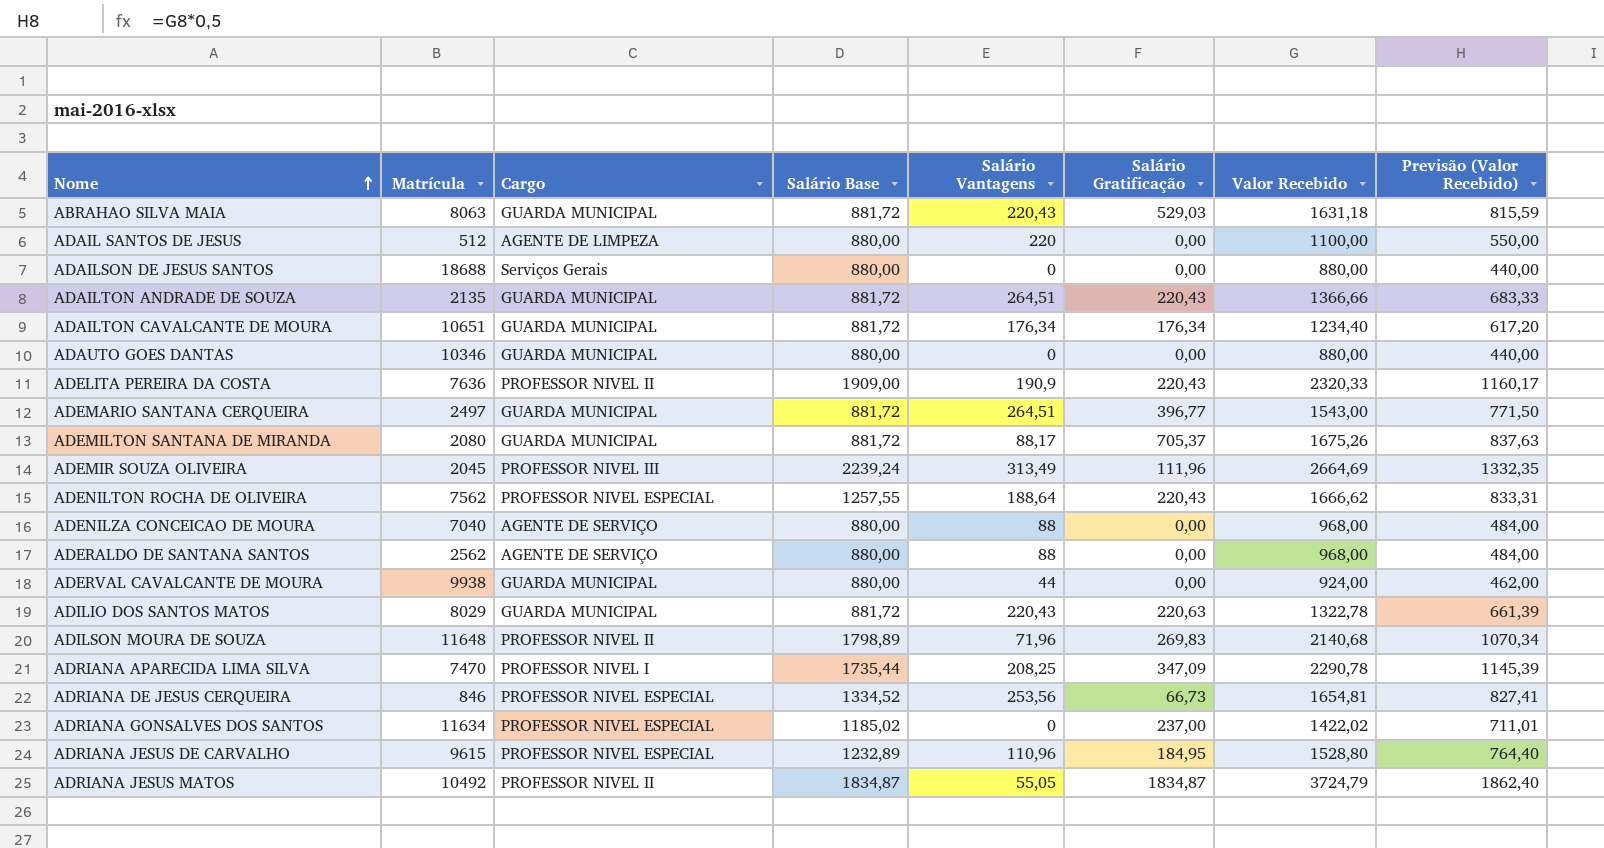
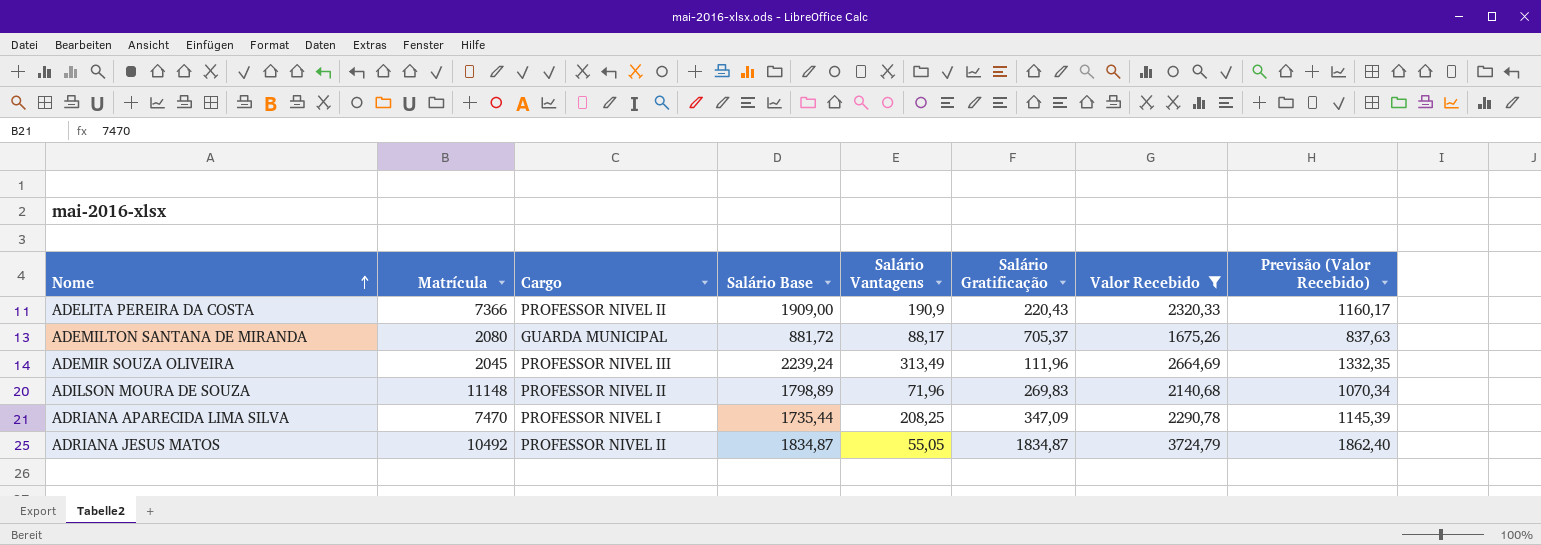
filter: none -> Valor Recebido >= 1675,26
ADELITA PEREIRA DA COSTA | Matrícula: 7636 -> 7366
ADILSON MOURA DE SOUZA | Matrícula: 11648 -> 11148

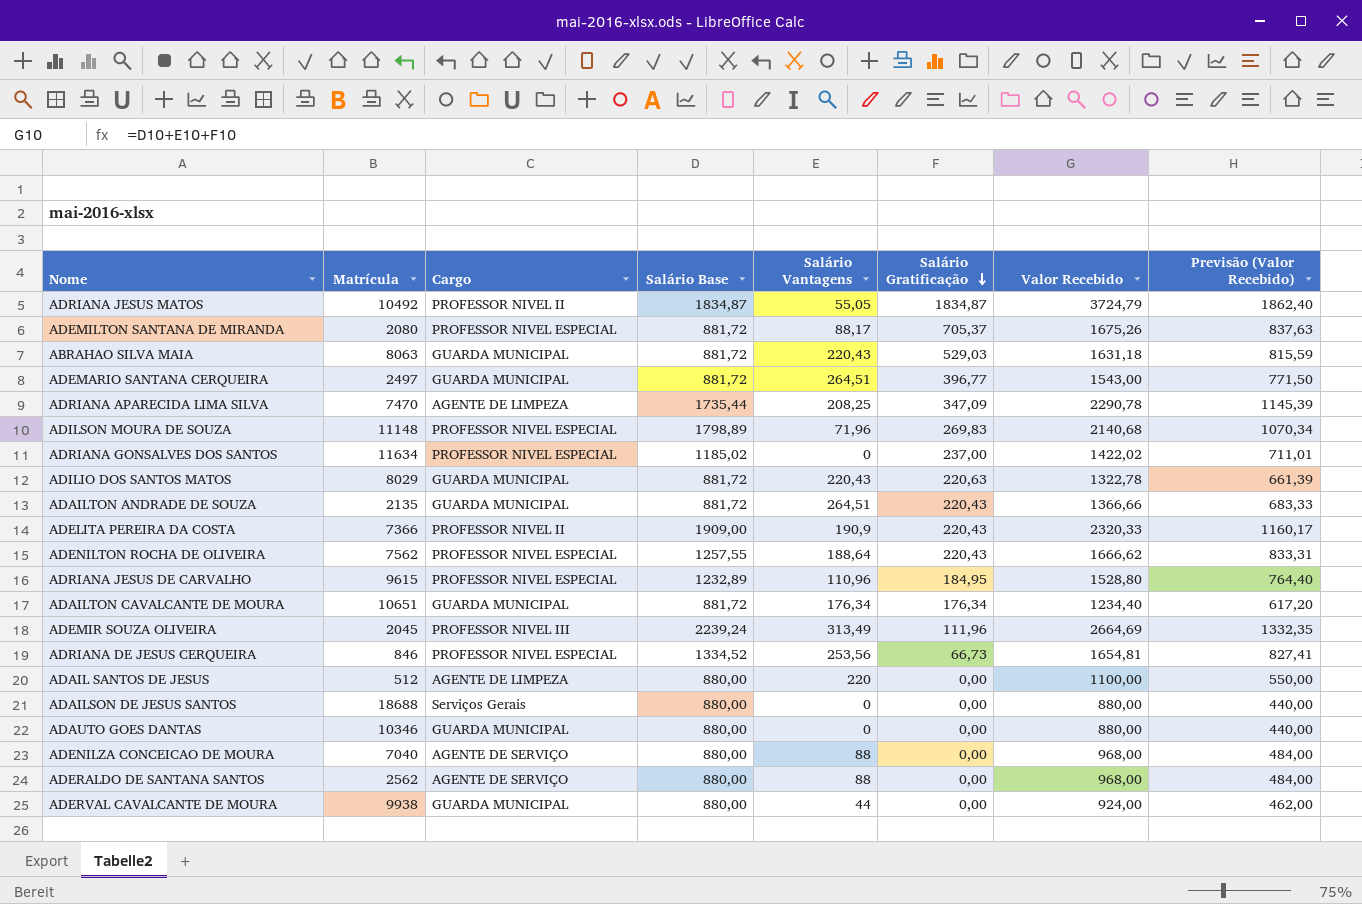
filter: Valor Recebido >= 1675,26 -> none
row order: Nome ascending -> Salário Gratificação descending
ADEMILTON SANTANA DE MIRANDA | Cargo: GUARDA MUNICIPAL -> PROFESSOR NIVEL ESPECIAL
ADRIANA APARECIDA LIMA SILVA | Cargo: PROFESSOR NIVEL I -> AGENTE DE LIMPEZA
ADILSON MOURA DE SOUZA | Cargo: PROFESSOR NIVEL II -> PROFESSOR NIVEL ESPECIAL

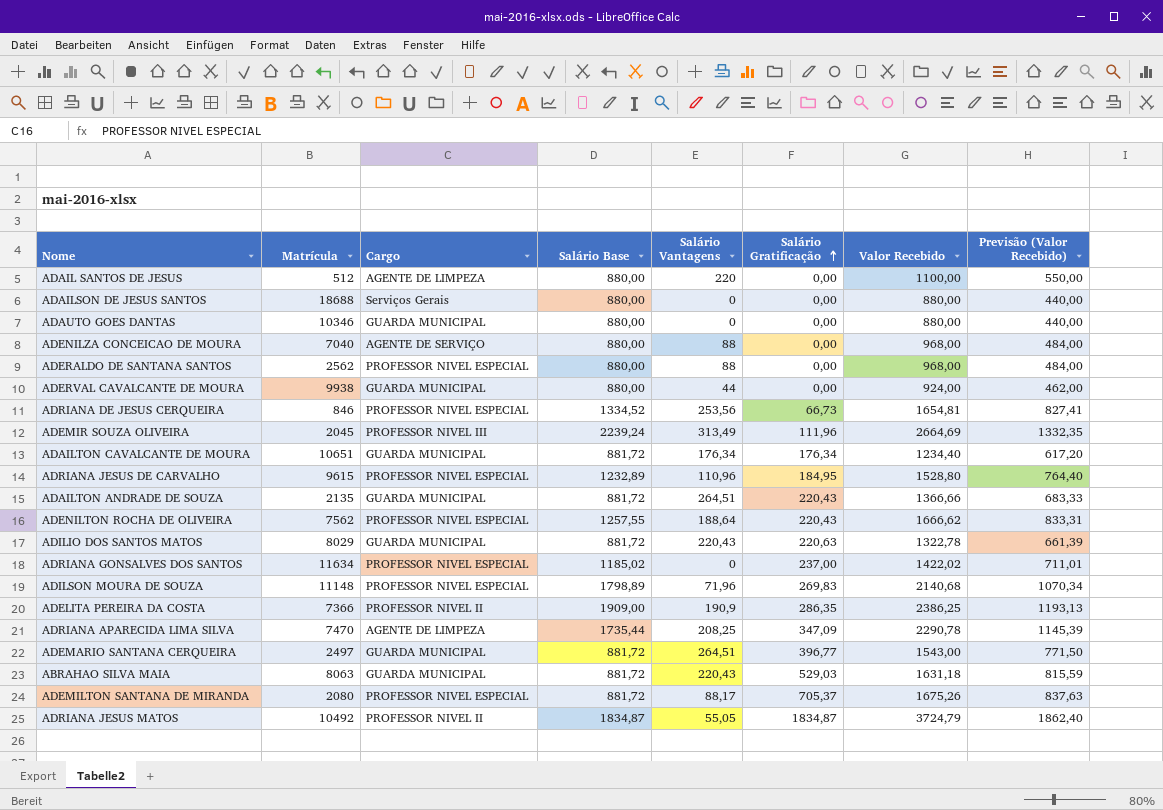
row order: Salário Gratificação descending -> Salário Gratificação ascending
ADERALDO DE SANTANA SANTOS | Cargo: AGENTE DE SERVIÇO -> PROFESSOR NIVEL ESPECIAL
ADELITA PEREIRA DA COSTA | Salário Gratificação: 220,43 -> 286,35
ADELITA PEREIRA DA COSTA | Valor Recebido: 2320,33 -> 2386,25
ADELITA PEREIRA DA COSTA | Previsão (Valor Recebido): 1160,17 -> 1193,13

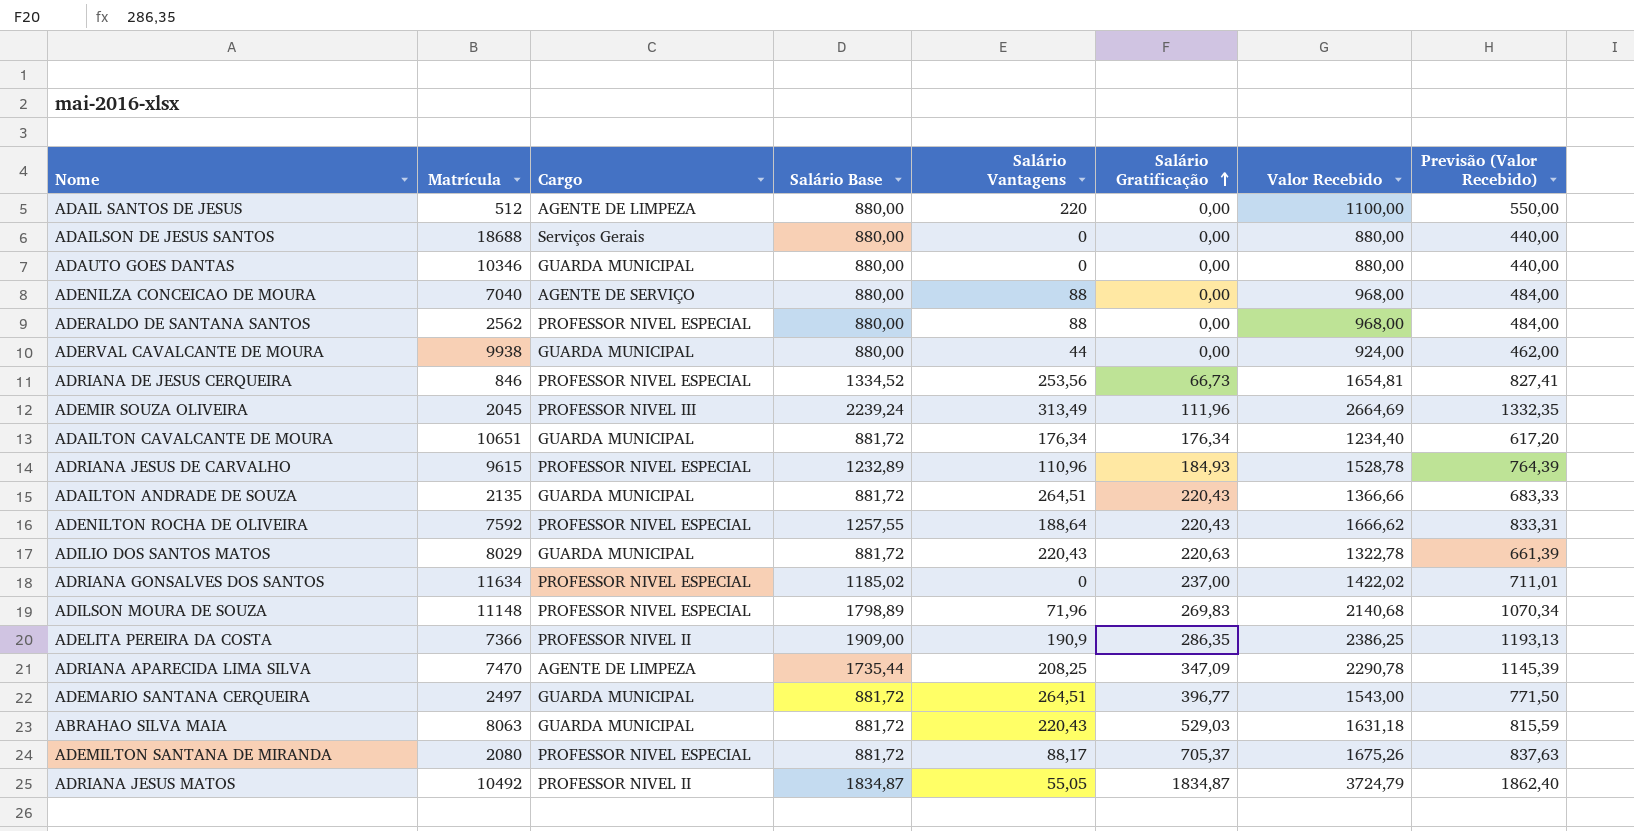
ADRIANA JESUS DE CARVALHO | Salário Gratificação: 184,95 -> 184,93
ADRIANA JESUS DE CARVALHO | Valor Recebido: 1528,80 -> 1528,78
ADRIANA JESUS DE CARVALHO | Previsão (Valor Recebido): 764,40 -> 764,39
ADENILTON ROCHA DE OLIVEIRA | Matrícula: 7562 -> 7592

